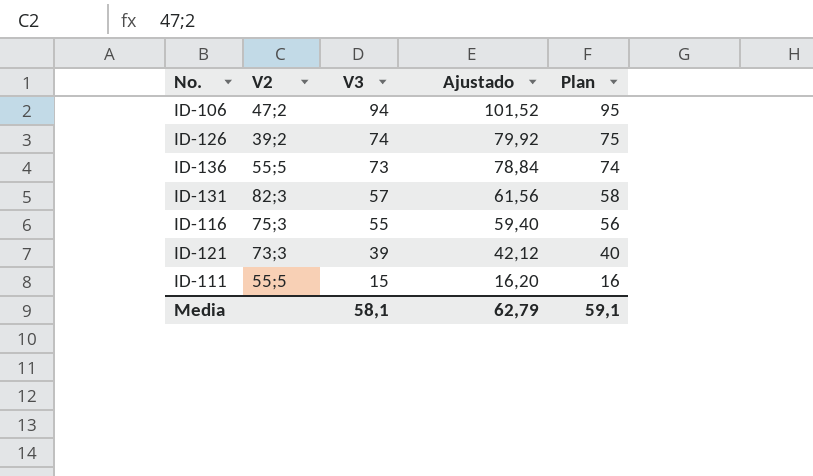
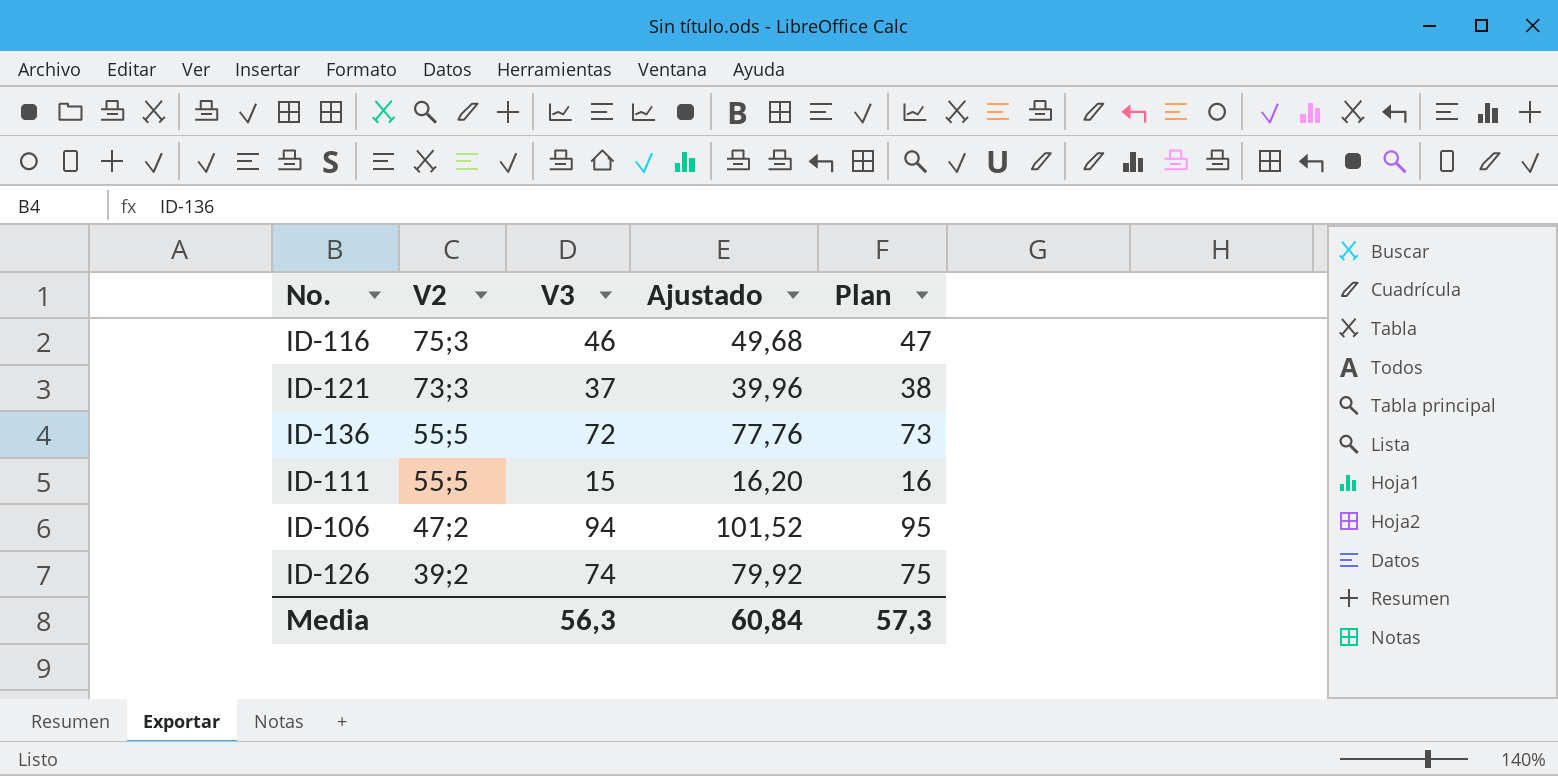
row order: V3 descending -> V2 descending
row ID-131: 82;3 | 57 | 61,56 | 58 -> none
ID-116 | V3: 55 -> 46
ID-116 | Ajustado: 59,40 -> 49,68
ID-116 | Plan: 56 -> 47
ID-121 | V3: 39 -> 37
ID-121 | Ajustado: 42,12 -> 39,96
ID-121 | Plan: 40 -> 38
ID-136 | V3: 73 -> 72
ID-136 | Ajustado: 78,84 -> 77,76
ID-136 | Plan: 74 -> 73
Media | V3: 58,1 -> 56,3
Media | Ajustado: 62,79 -> 60,84
Media | Plan: 59,1 -> 57,3

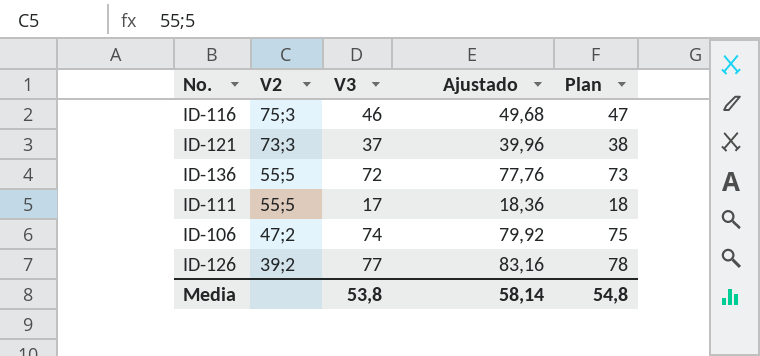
ID-111 | V3: 15 -> 17
ID-111 | Ajustado: 16,20 -> 18,36
ID-111 | Plan: 16 -> 18
ID-106 | V3: 94 -> 74
ID-106 | Ajustado: 101,52 -> 79,92
ID-106 | Plan: 95 -> 75
ID-126 | V3: 74 -> 77
ID-126 | Ajustado: 79,92 -> 83,16
ID-126 | Plan: 75 -> 78
Media | V3: 56,3 -> 53,8
Media | Ajustado: 60,84 -> 58,14
Media | Plan: 57,3 -> 54,8

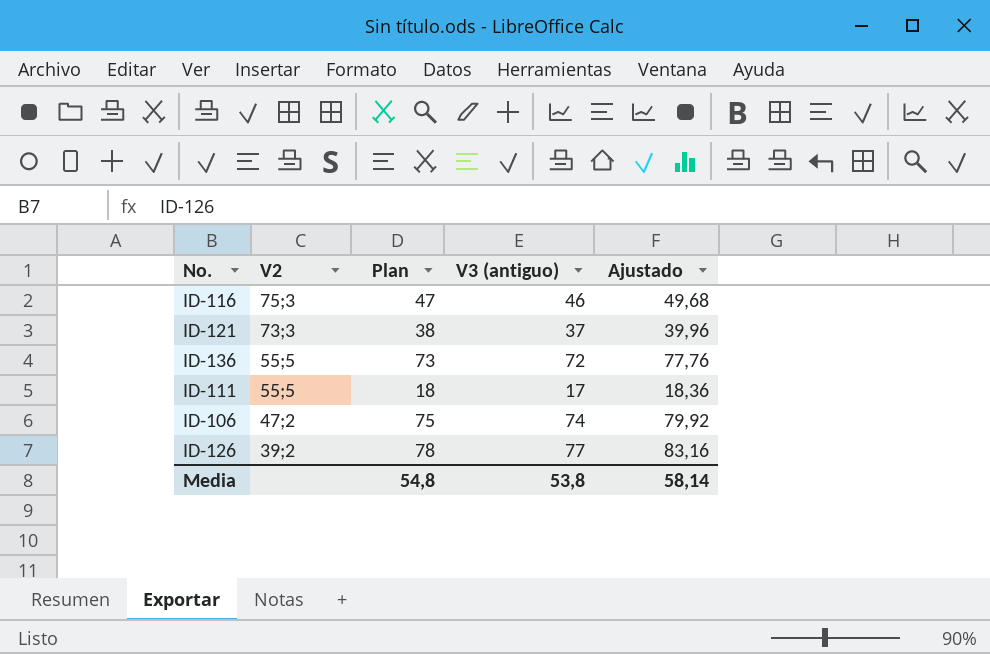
column Plan | position: 5 -> 3
column name: V3 -> V3 (antiguo)

